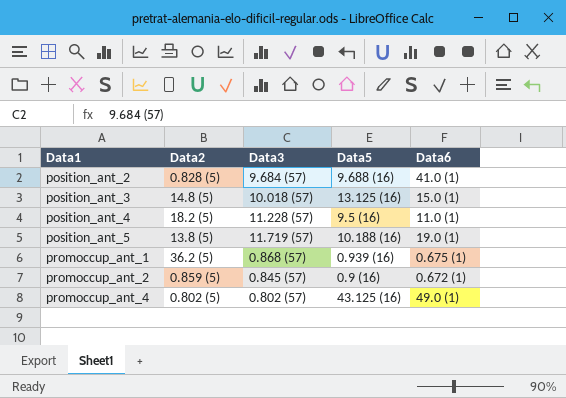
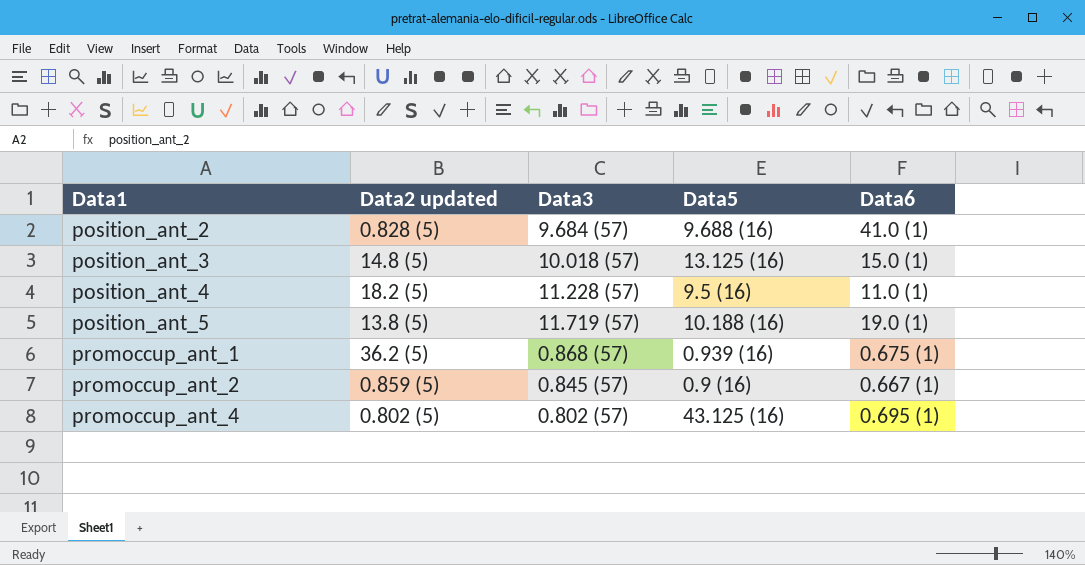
column name: Data2 -> Data2 updated
promoccup_ant_2 | Data6: 0.672 (1) -> 0.667 (1)
promoccup_ant_4 | Data6: 49.0 (1) -> 0.695 (1)

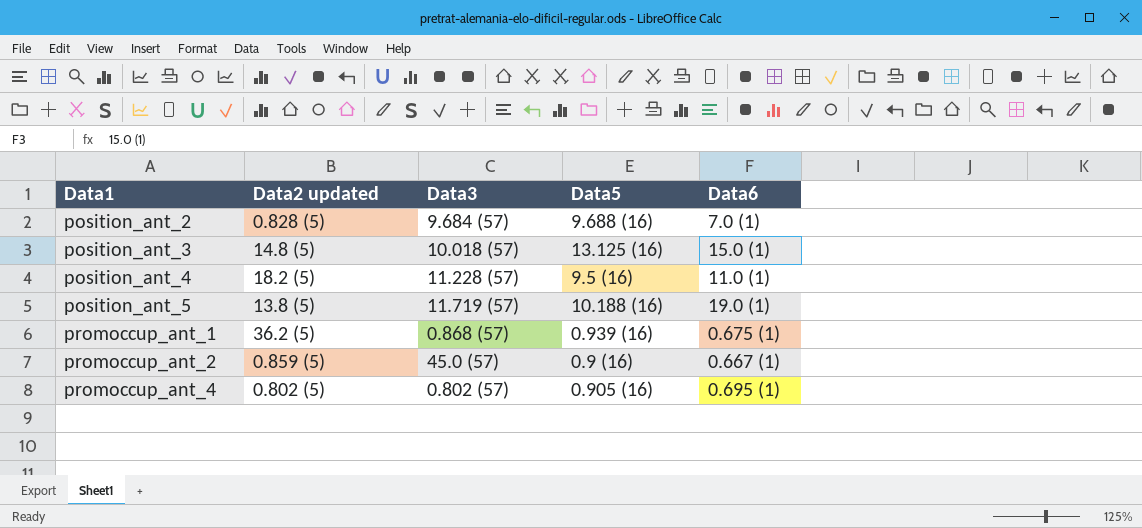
position_ant_2 | Data6: 41.0 (1) -> 7.0 (1)
promoccup_ant_2 | Data3: 0.845 (57) -> 45.0 (57)
promoccup_ant_4 | Data5: 43.125 (16) -> 0.905 (16)

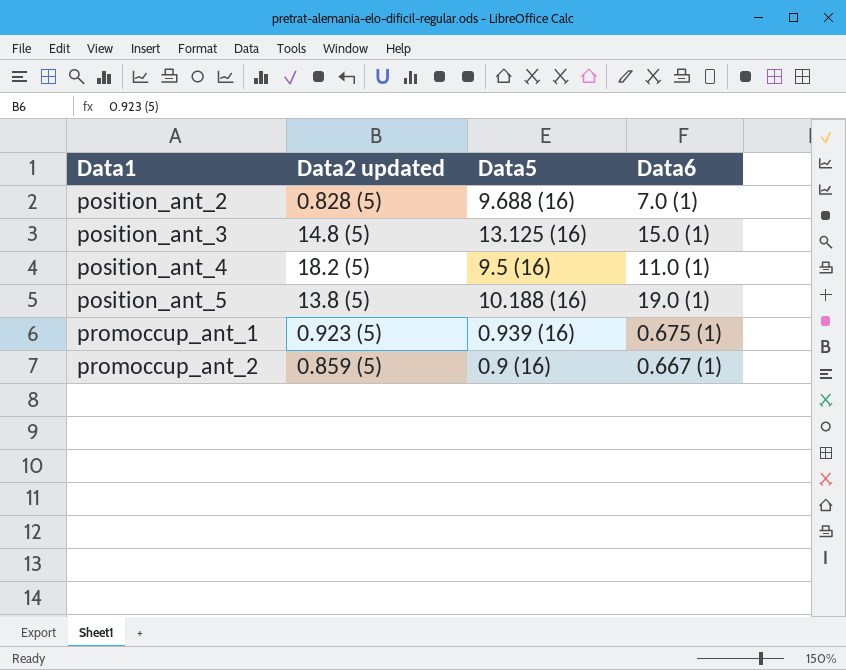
column Data3 | position: 3 -> none
row promoccup_ant_4: 0.802 (5) | 0.802 (57) | 0.905 (16) | 0.695 (1) -> none
promoccup_ant_1 | Data2 updated: 36.2 (5) -> 0.923 (5)

